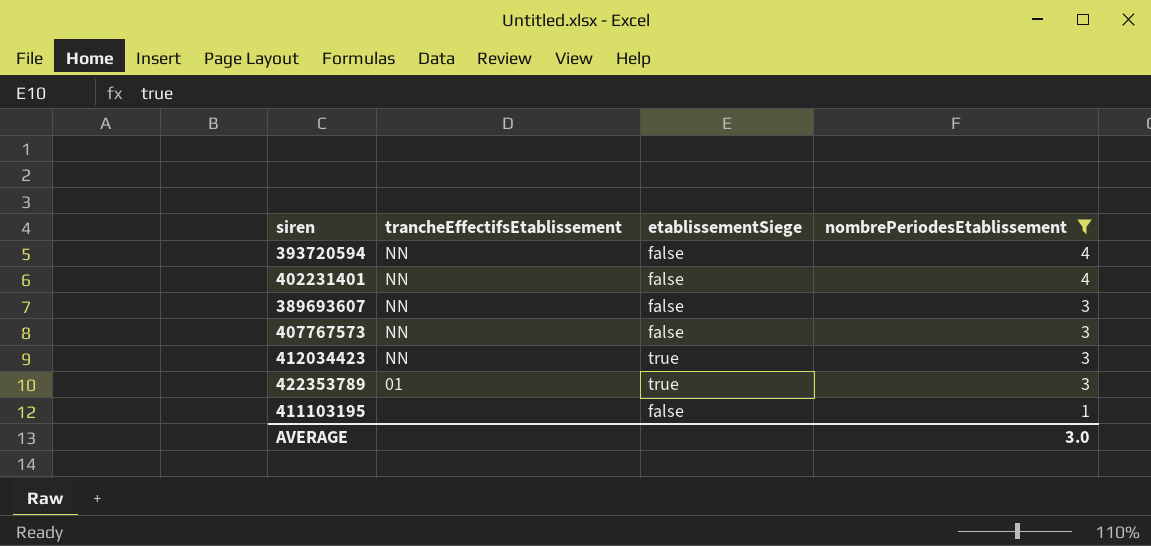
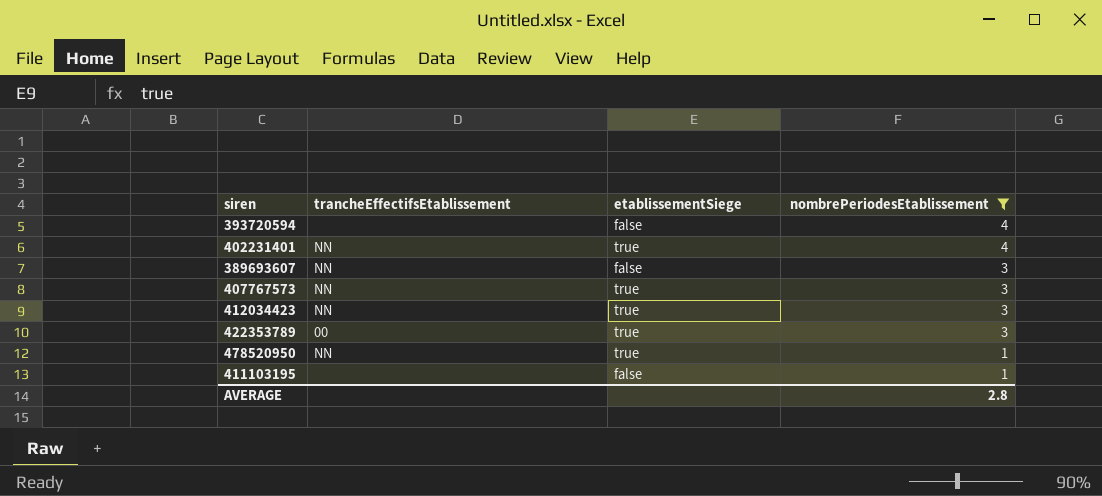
393720594 | trancheEffectifsEtablissement: NN -> none
402231401 | etablissementSiege: false -> true
407767573 | etablissementSiege: false -> true
422353789 | trancheEffectifsEtablissement: 01 -> 00
row 478520950: none -> NN | true | 1
AVERAGE | nombrePeriodesEtablissement: 3.0 -> 2.8

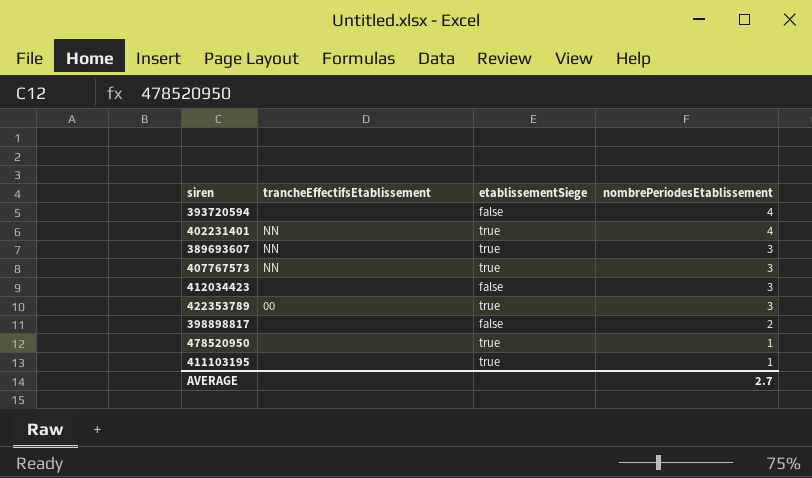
filter: nombrePeriodesEtablissement != 2 -> none
389693607 | etablissementSiege: false -> true
412034423 | trancheEffectifsEtablissement: NN -> none
412034423 | etablissementSiege: true -> false
478520950 | trancheEffectifsEtablissement: NN -> none
411103195 | etablissementSiege: false -> true
AVERAGE | nombrePeriodesEtablissement: 2.8 -> 2.7

